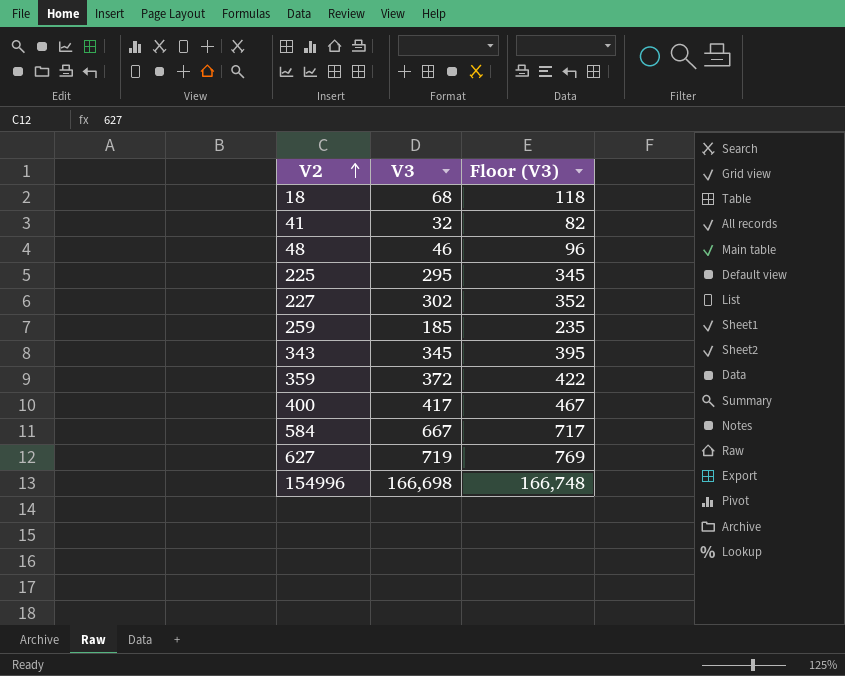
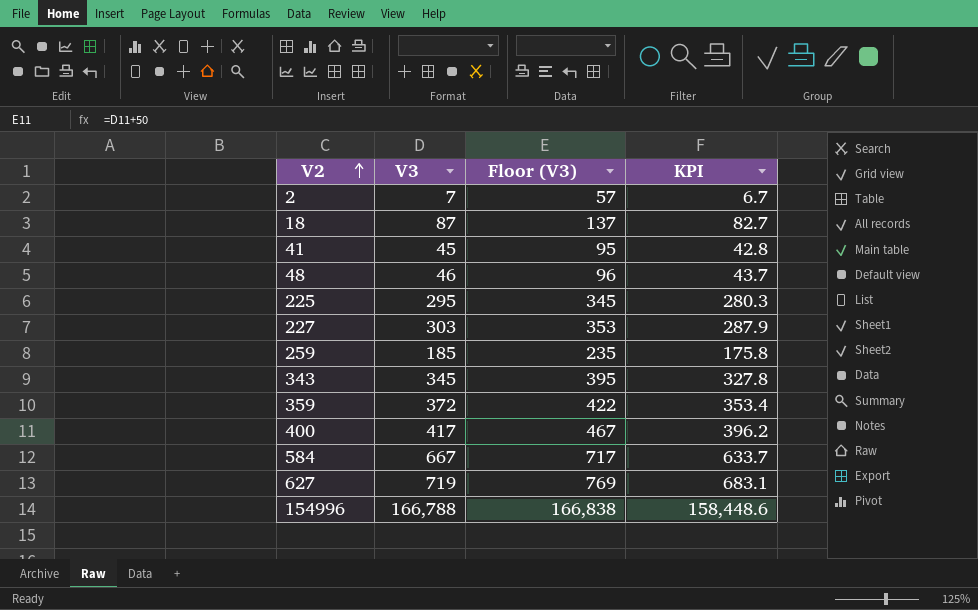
column KPI | formula: none -> [V3] * 0.95
row 2: none -> 7 | 57 | 6.7
18 | V3: 68 -> 87
18 | Floor (V3): 118 -> 137
41 | V3: 32 -> 45
41 | Floor (V3): 82 -> 95
227 | V3: 302 -> 303
227 | Floor (V3): 352 -> 353
154996 | V3: 166,698 -> 166,788
154996 | Floor (V3): 166,748 -> 166,838

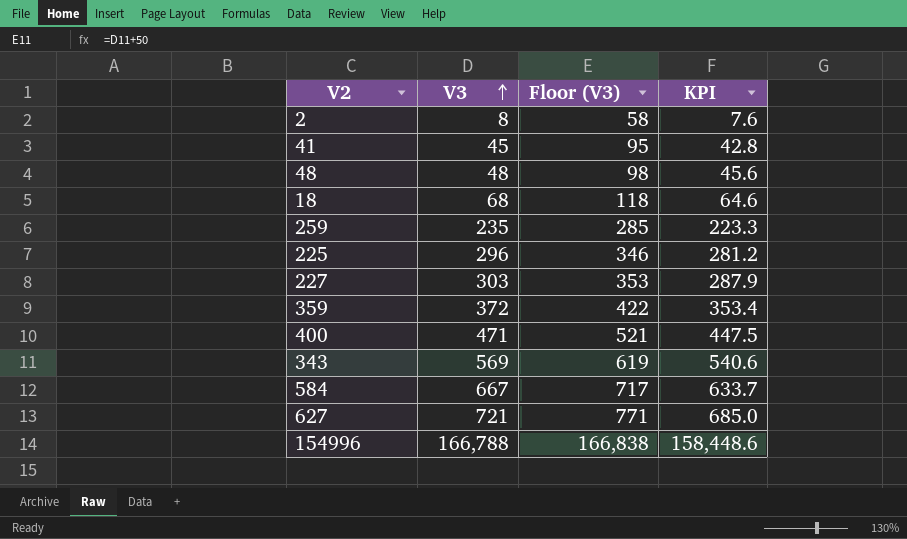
row order: V2 ascending -> V3 ascending
2 | V3: 7 -> 8
2 | Floor (V3): 57 -> 58
2 | KPI: 6.7 -> 7.6
48 | V3: 46 -> 48
48 | Floor (V3): 96 -> 98
48 | KPI: 43.7 -> 45.6
18 | V3: 87 -> 68
18 | Floor (V3): 137 -> 118
18 | KPI: 82.7 -> 64.6
259 | V3: 185 -> 235
259 | Floor (V3): 235 -> 285
259 | KPI: 175.8 -> 223.3
225 | V3: 295 -> 296
225 | Floor (V3): 345 -> 346
225 | KPI: 280.3 -> 281.2
400 | V3: 417 -> 471
400 | Floor (V3): 467 -> 521
400 | KPI: 396.2 -> 447.5
343 | V3: 345 -> 569
343 | Floor (V3): 395 -> 619
343 | KPI: 327.8 -> 540.6
627 | V3: 719 -> 721
627 | Floor (V3): 769 -> 771
627 | KPI: 683.1 -> 685.0

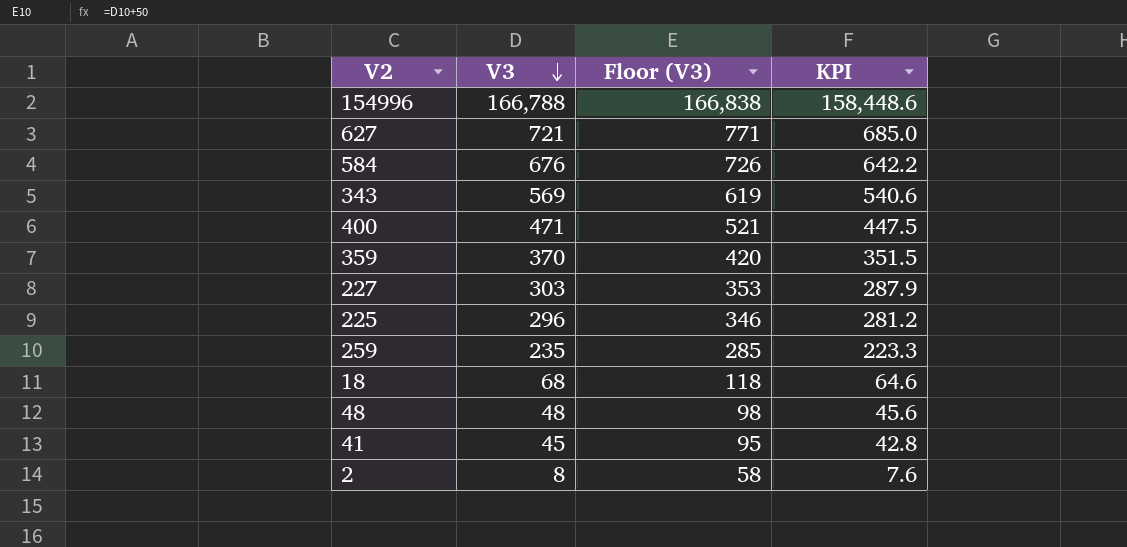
row order: V3 ascending -> V3 descending
584 | V3: 667 -> 676
584 | Floor (V3): 717 -> 726
584 | KPI: 633.7 -> 642.2
359 | V3: 372 -> 370
359 | Floor (V3): 422 -> 420
359 | KPI: 353.4 -> 351.5

